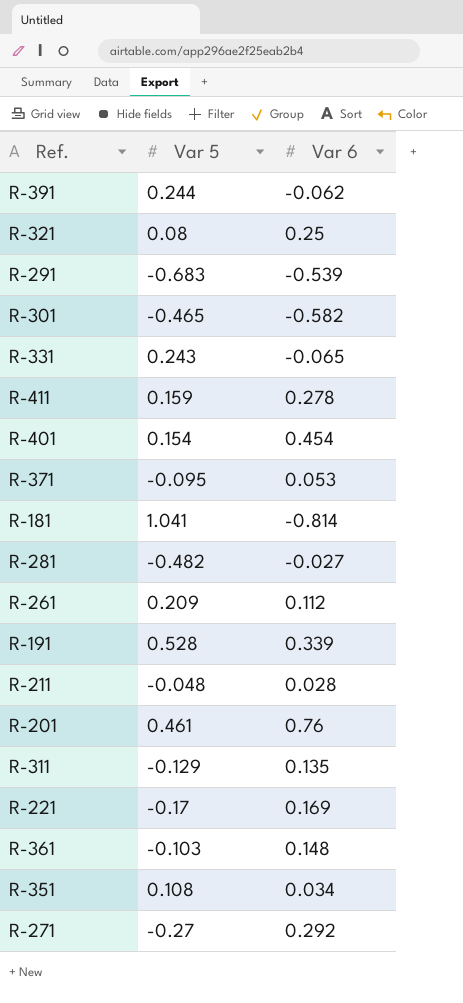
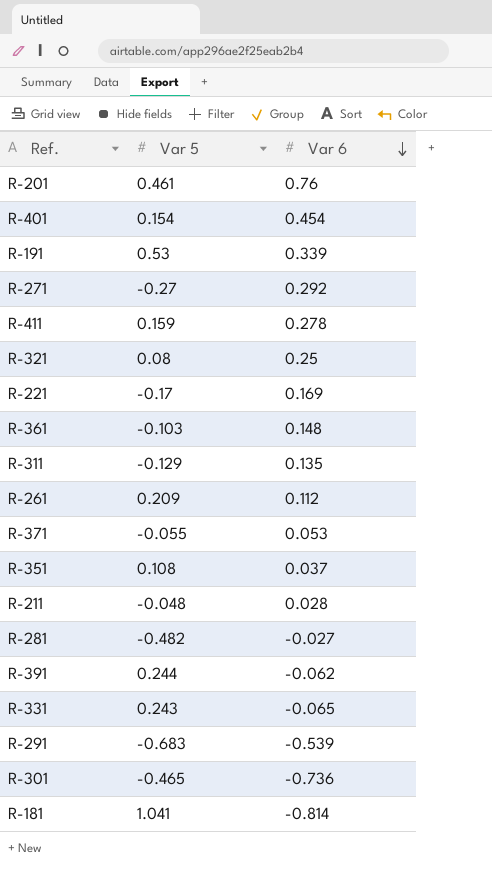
row order: none -> Var 6 descending
R-191 | Var 5: 0.528 -> 0.53
R-371 | Var 5: -0.095 -> -0.055
R-351 | Var 6: 0.034 -> 0.037
R-301 | Var 6: -0.582 -> -0.736

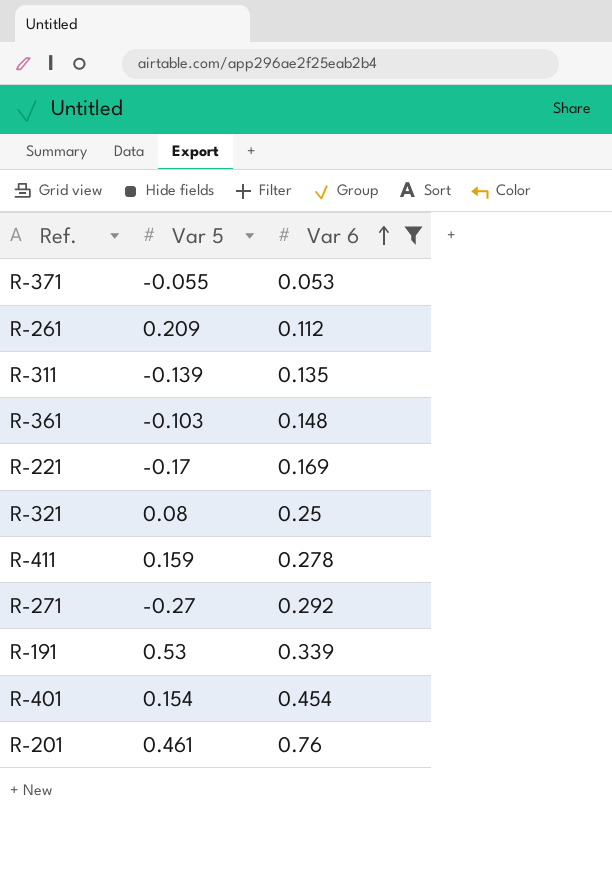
filter: none -> Var 6 >= 0.053
row order: Var 6 descending -> Var 6 ascending
R-311 | Var 5: -0.129 -> -0.139

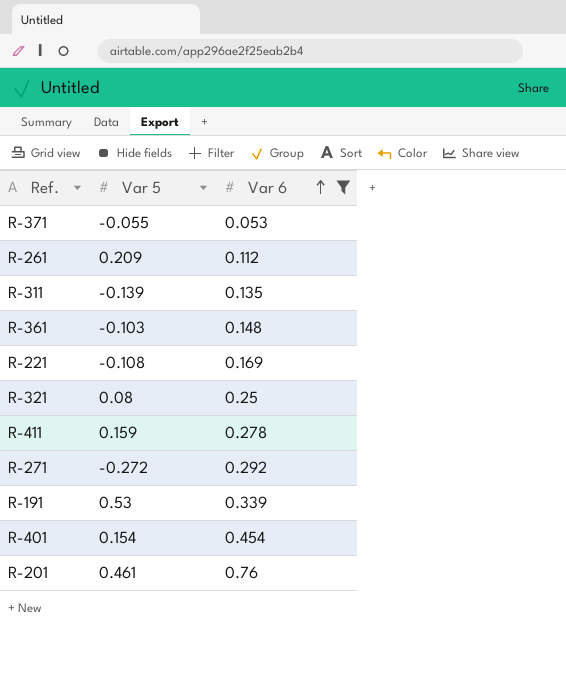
R-221 | Var 5: -0.17 -> -0.108
R-271 | Var 5: -0.27 -> -0.272

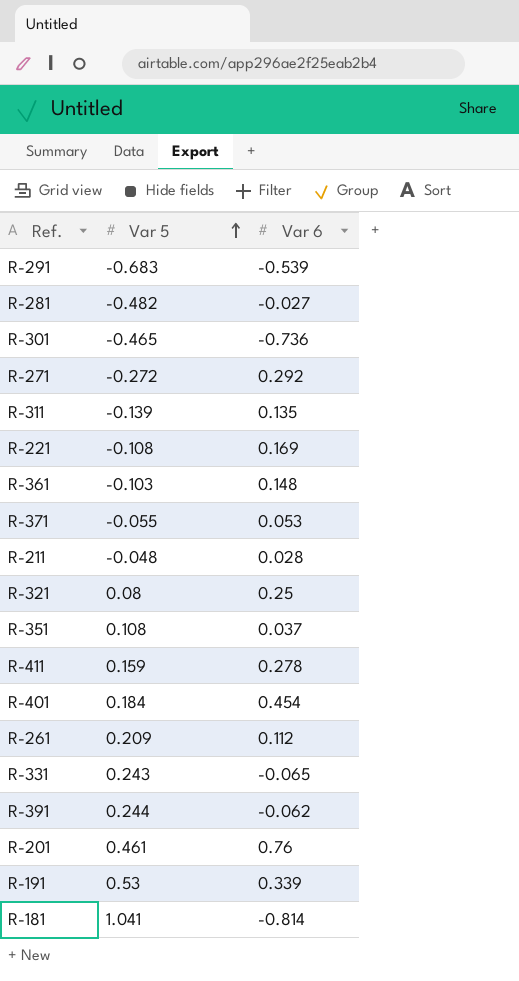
filter: Var 6 >= 0.053 -> none
row order: Var 6 ascending -> Var 5 ascending
R-401 | Var 5: 0.154 -> 0.184

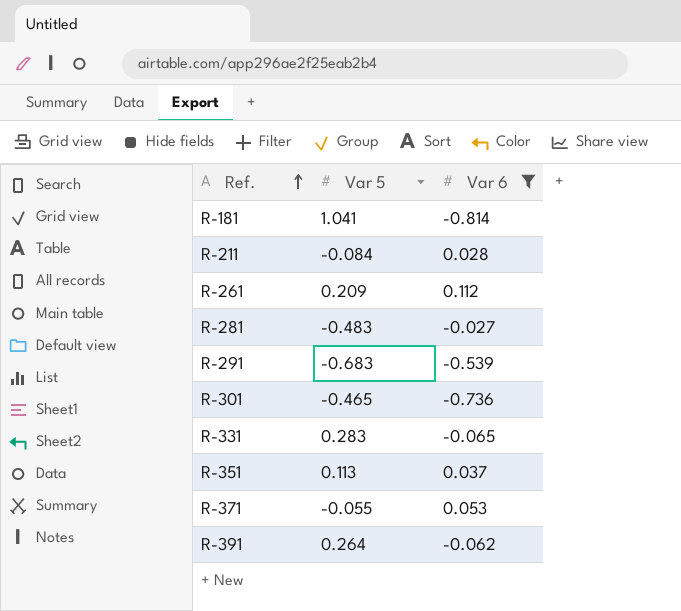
filter: none -> Var 6 <= 0.112
row order: Var 5 ascending -> Ref. ascending
R-211 | Var 5: -0.048 -> -0.084
R-281 | Var 5: -0.482 -> -0.483
R-331 | Var 5: 0.243 -> 0.283
R-351 | Var 5: 0.108 -> 0.113
R-391 | Var 5: 0.244 -> 0.264

